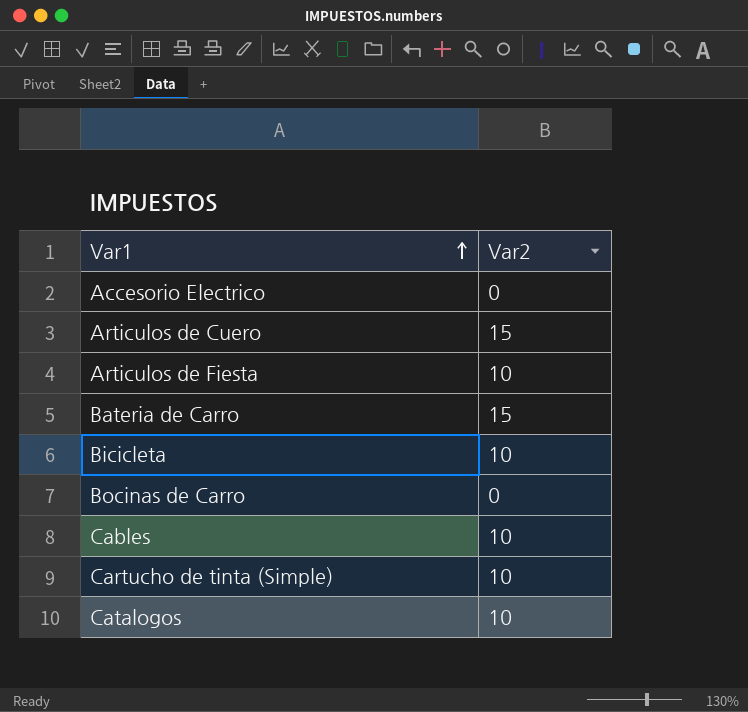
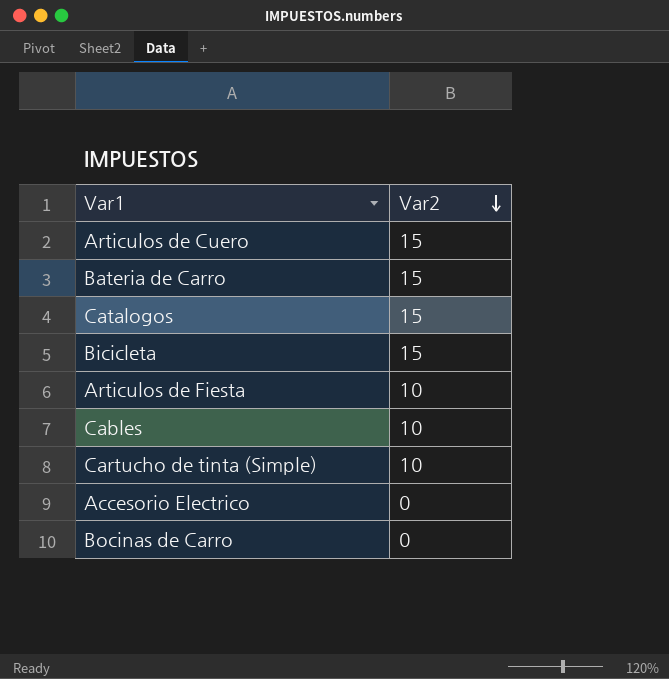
row order: Var1 ascending -> Var2 descending
Catalogos | Var2: 10 -> 15
Bicicleta | Var2: 10 -> 15

